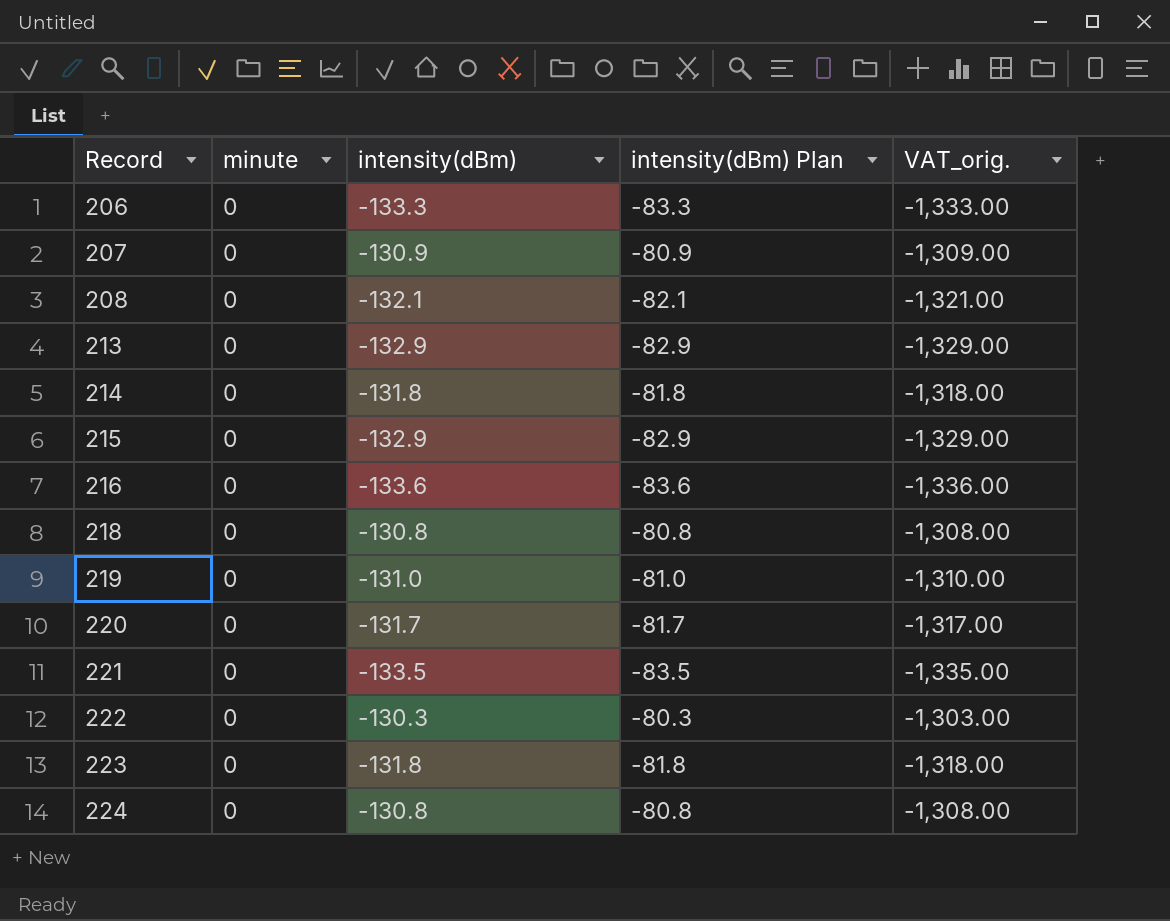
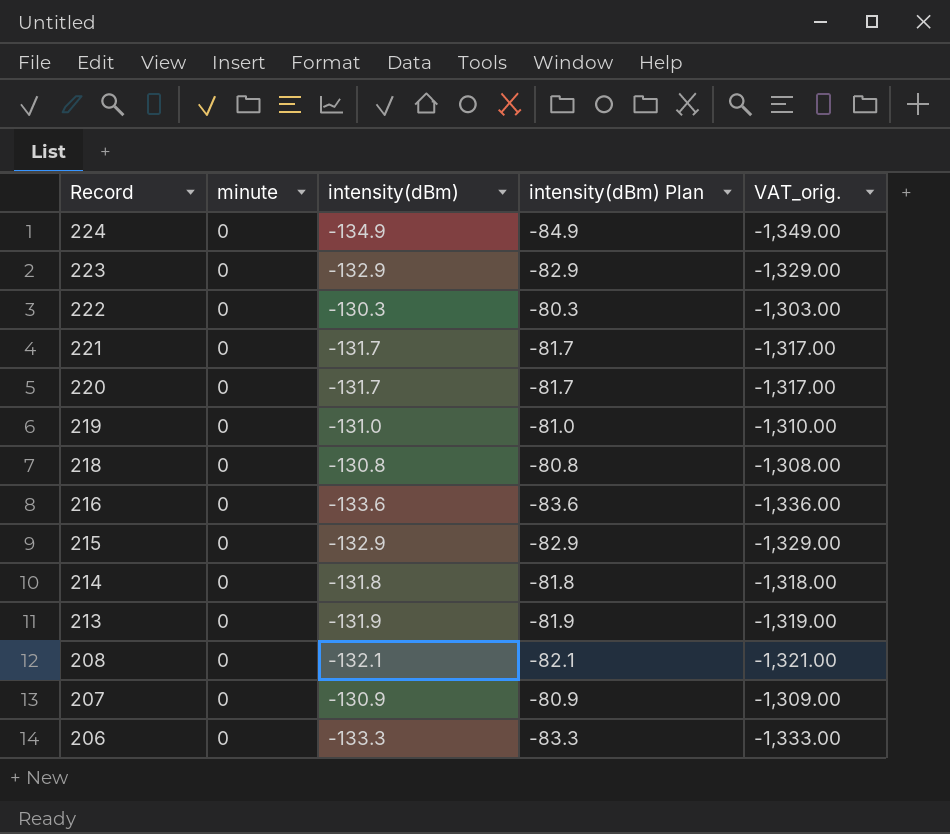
row order: Record ascending -> Record descending
224 | intensity(dBm): -130.8 -> -134.9
224 | intensity(dBm) Plan: -80.8 -> -84.9
224 | VAT_orig.: -1,308.00 -> -1,349.00
223 | intensity(dBm): -131.8 -> -132.9
223 | intensity(dBm) Plan: -81.8 -> -82.9
223 | VAT_orig.: -1,318.00 -> -1,329.00
221 | intensity(dBm): -133.5 -> -131.7
221 | intensity(dBm) Plan: -83.5 -> -81.7
221 | VAT_orig.: -1,335.00 -> -1,317.00
213 | intensity(dBm): -132.9 -> -131.9
213 | intensity(dBm) Plan: -82.9 -> -81.9
213 | VAT_orig.: -1,329.00 -> -1,319.00

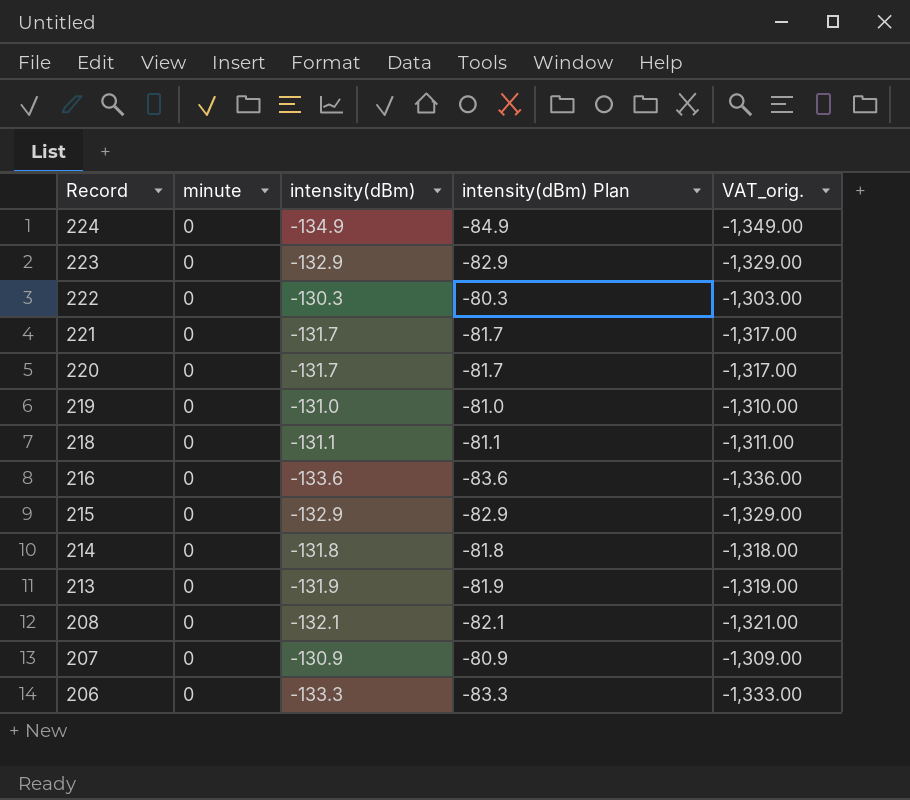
218 | intensity(dBm): -130.8 -> -131.1
218 | intensity(dBm) Plan: -80.8 -> -81.1
218 | VAT_orig.: -1,308.00 -> -1,311.00

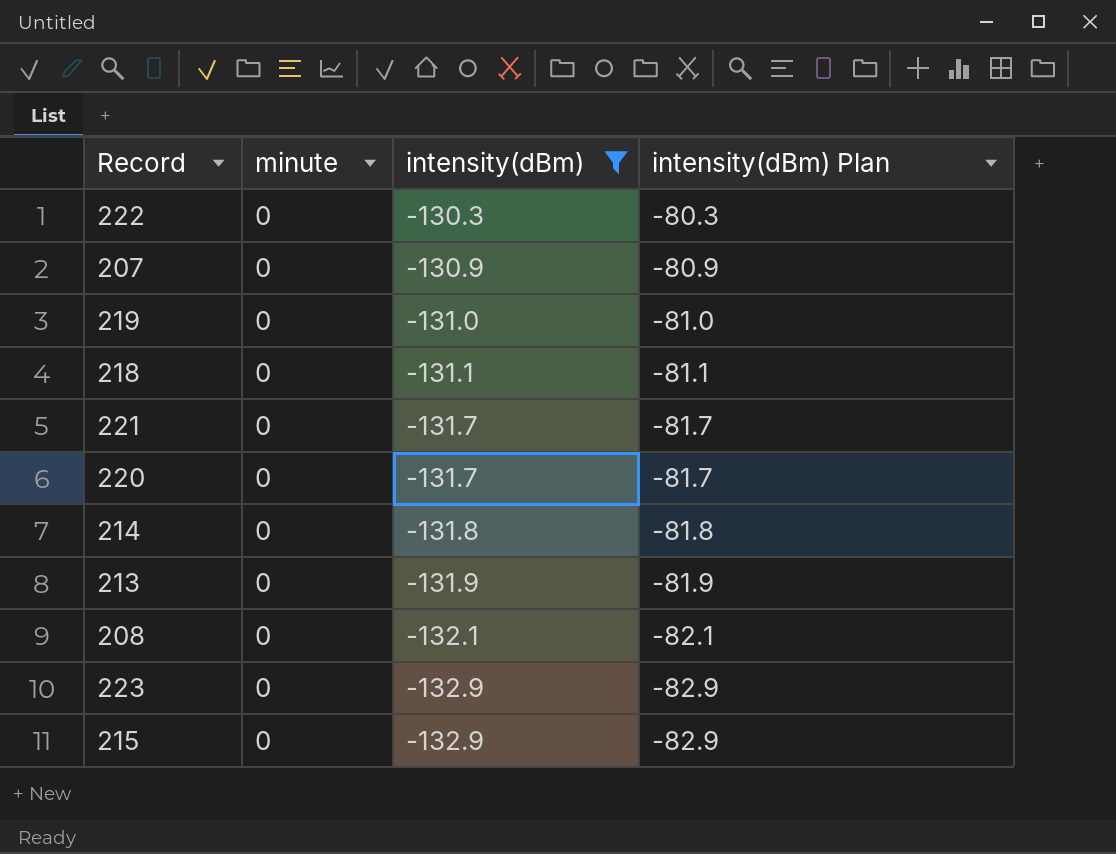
filter: none -> intensity(dBm) >= -132.9
row order: Record descending -> intensity(dBm) descending
column VAT_orig. | formula: [intensity(dBm)] * 10 -> none

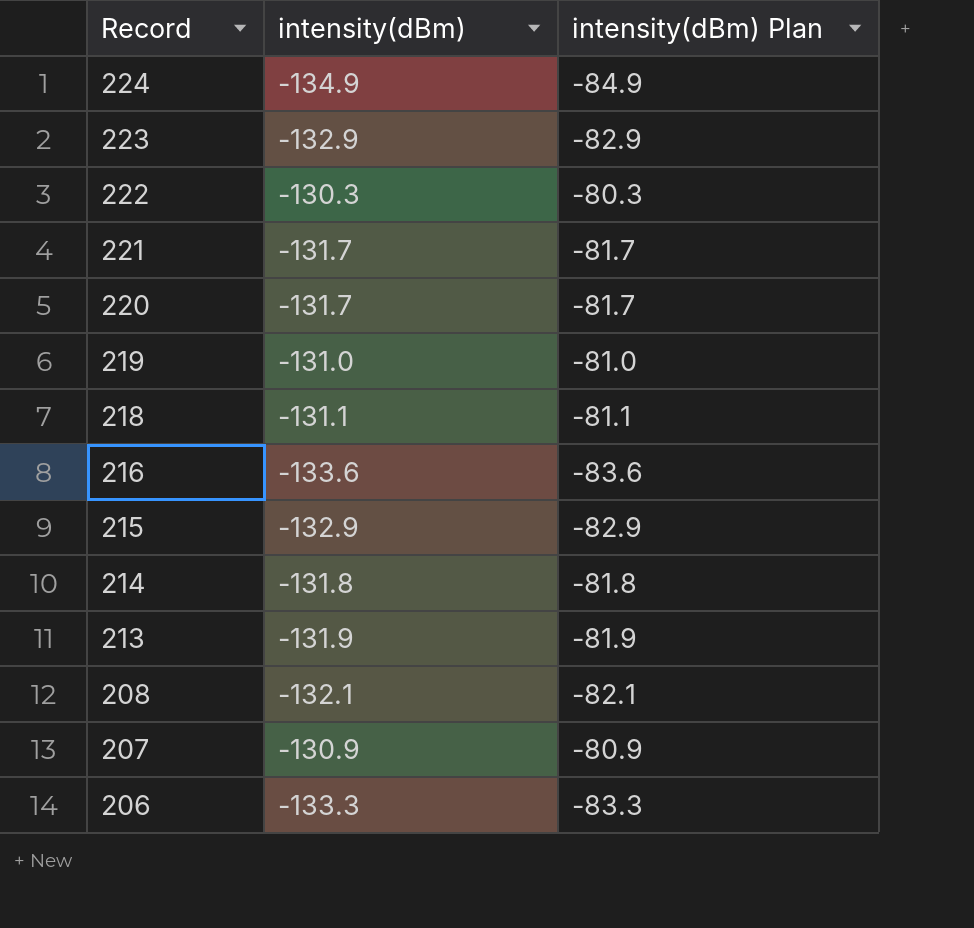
filter: intensity(dBm) >= -132.9 -> none
row order: intensity(dBm) descending -> Record descending
column minute | position: 2 -> none

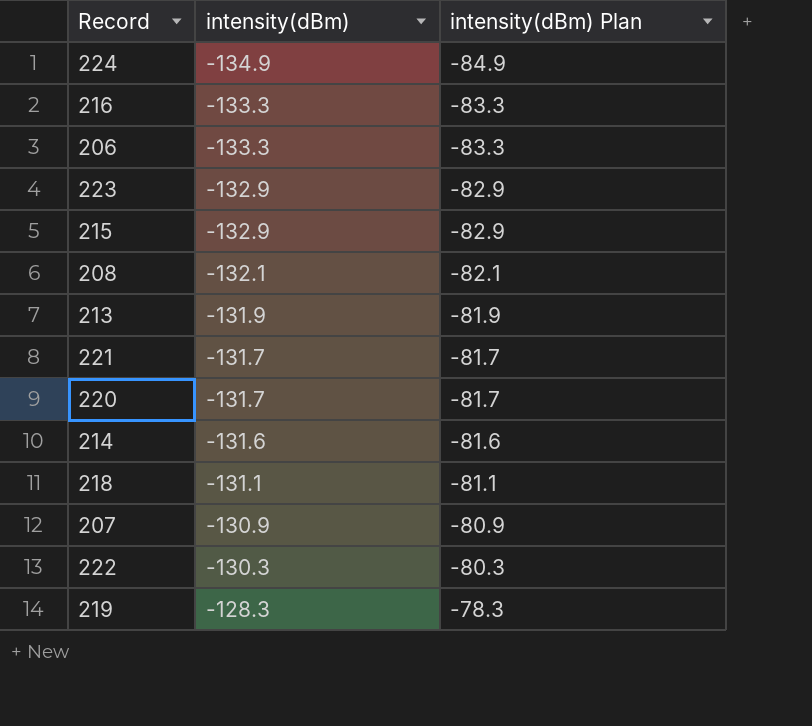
row order: Record descending -> intensity(dBm) ascending
216 | intensity(dBm): -133.6 -> -133.3
216 | intensity(dBm) Plan: -83.6 -> -83.3
214 | intensity(dBm): -131.8 -> -131.6
214 | intensity(dBm) Plan: -81.8 -> -81.6
219 | intensity(dBm): -131.0 -> -128.3
219 | intensity(dBm) Plan: -81.0 -> -78.3

